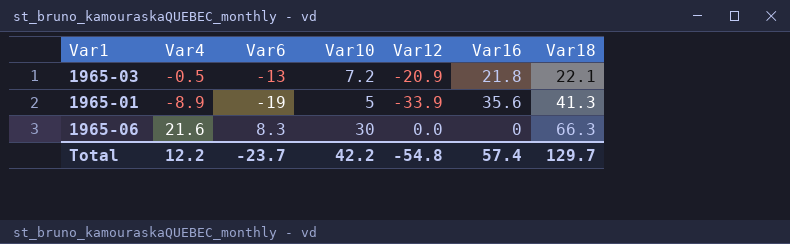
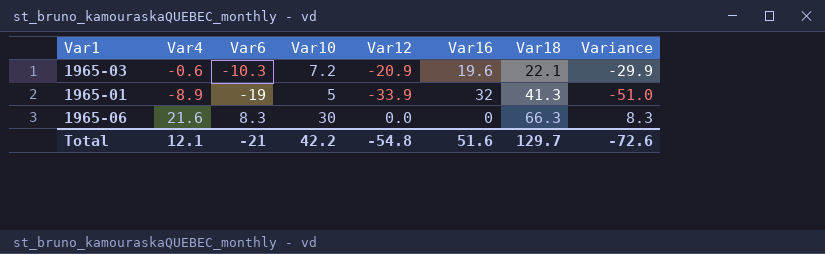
column Variance | formula: none -> [Var6] - [Var16]
1965-03 | Var4: -0.5 -> -0.6
1965-03 | Var6: -13 -> -10.3
1965-03 | Var16: 21.8 -> 19.6
1965-01 | Var16: 35.6 -> 32
Total | Var4: 12.2 -> 12.1
Total | Var6: -23.7 -> -21
Total | Var16: 57.4 -> 51.6

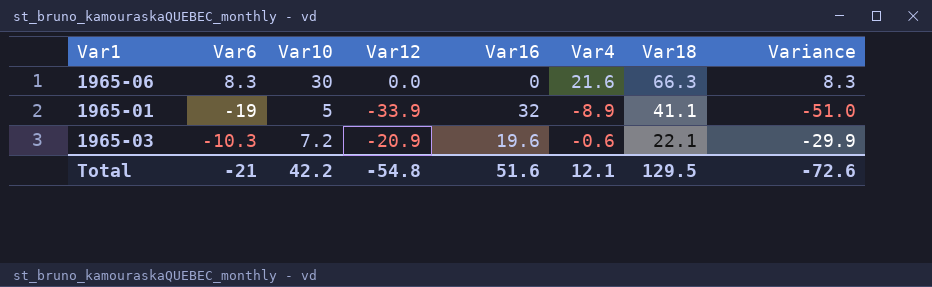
row order: Var18 ascending -> Var18 descending
column Var4 | position: 2 -> 6
1965-01 | Var18: 41.3 -> 41.1
Total | Var18: 129.7 -> 129.5

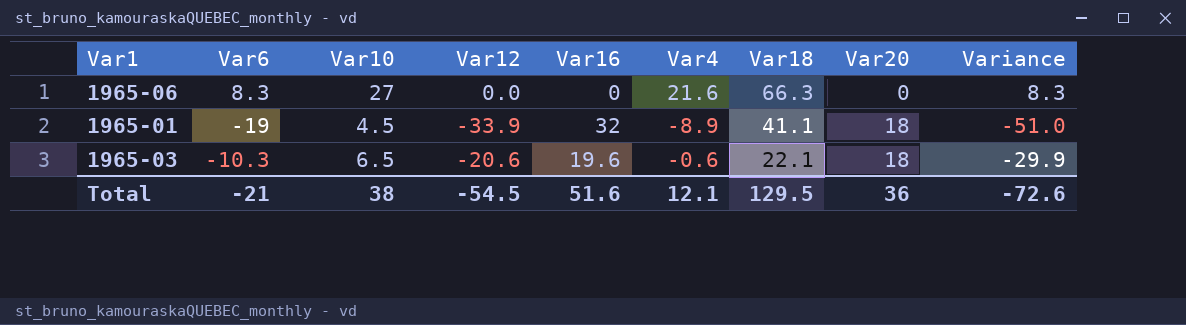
column Var20 | position: none -> 8
1965-06 | Var10: 30 -> 27
1965-01 | Var10: 5 -> 4.5
1965-03 | Var10: 7.2 -> 6.5
1965-03 | Var12: -20.9 -> -20.6
Total | Var10: 42.2 -> 38
Total | Var12: -54.8 -> -54.5

